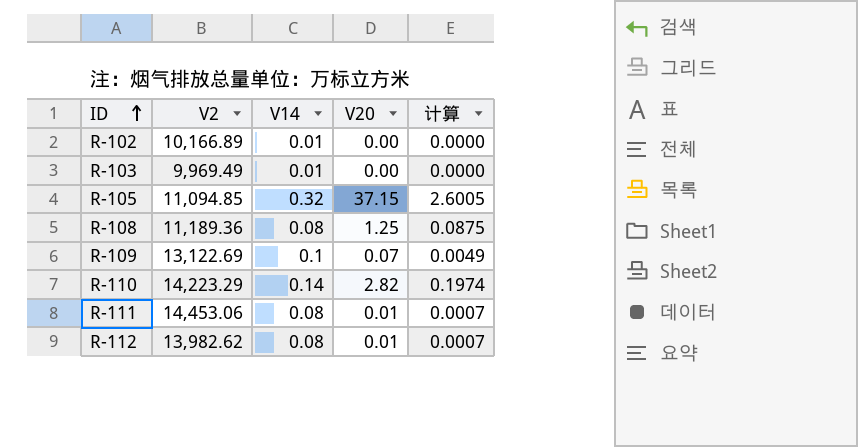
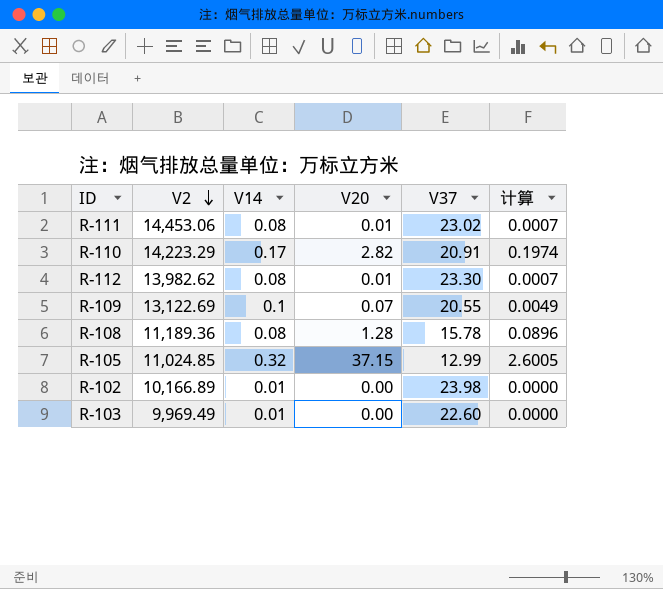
row order: ID ascending -> V2 descending
column V37 | position: none -> 5
R-110 | V14: 0.14 -> 0.17
R-108 | V20: 1.25 -> 1.28
R-108 | 计算: 0.0875 -> 0.0896
R-105 | V2: 11,094.85 -> 11,024.85

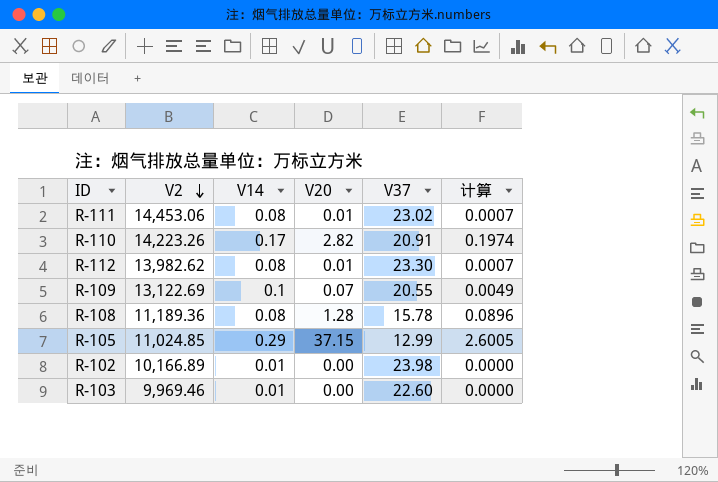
R-110 | V2: 14,223.29 -> 14,223.26
R-105 | V14: 0.32 -> 0.29
R-103 | V2: 9,969.49 -> 9,969.46

